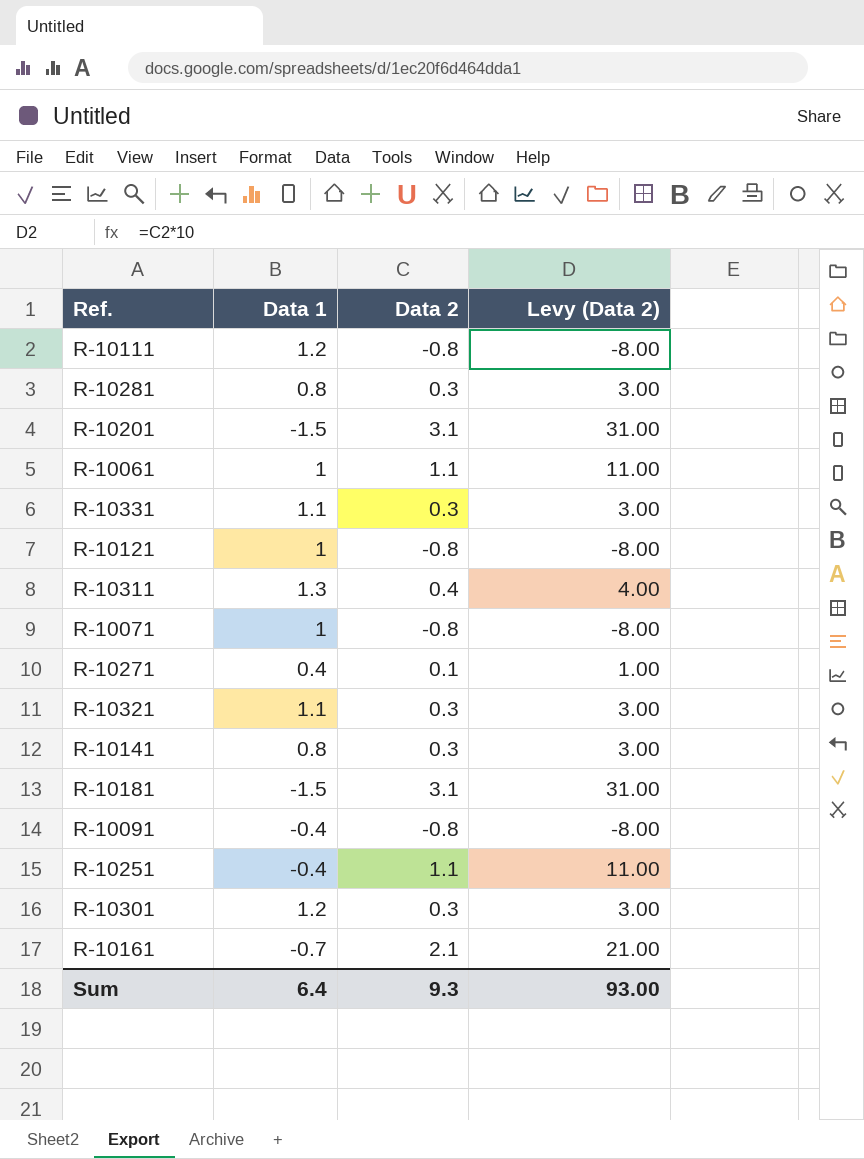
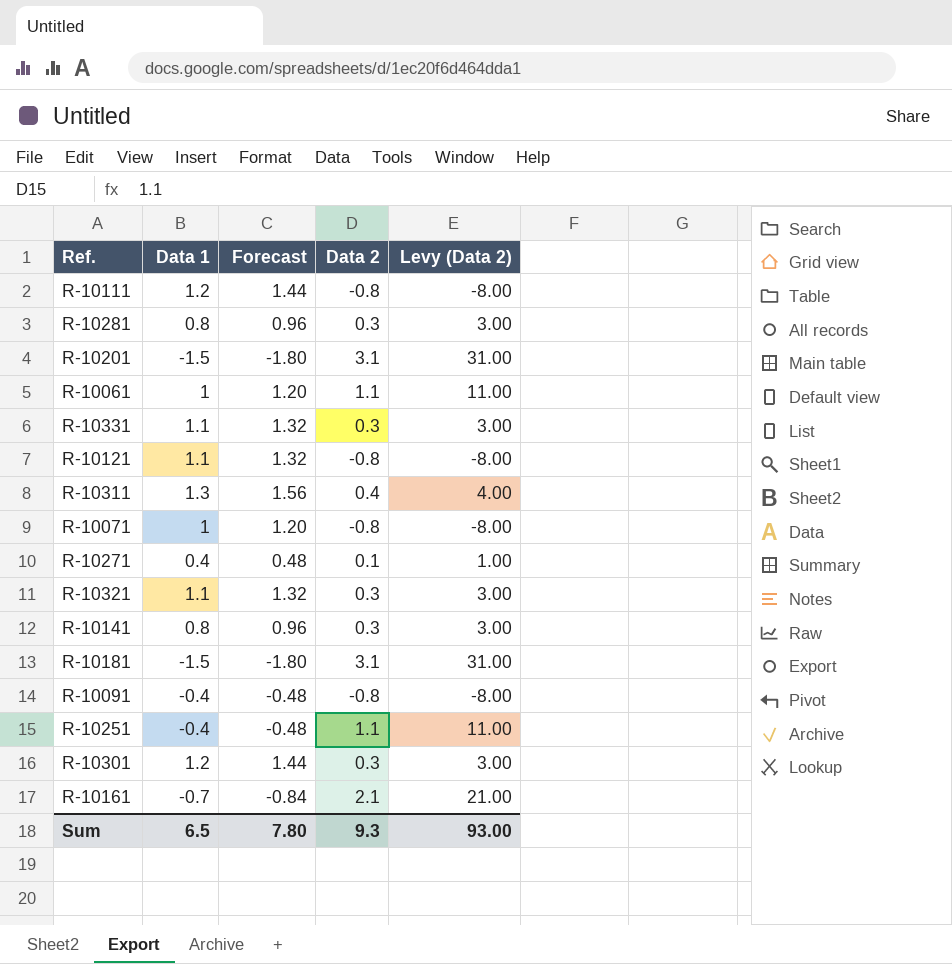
column Forecast | formula: none -> [Data 1] * 1.2
R-10121 | Data 1: 1 -> 1.1
Sum | Data 1: 6.4 -> 6.5

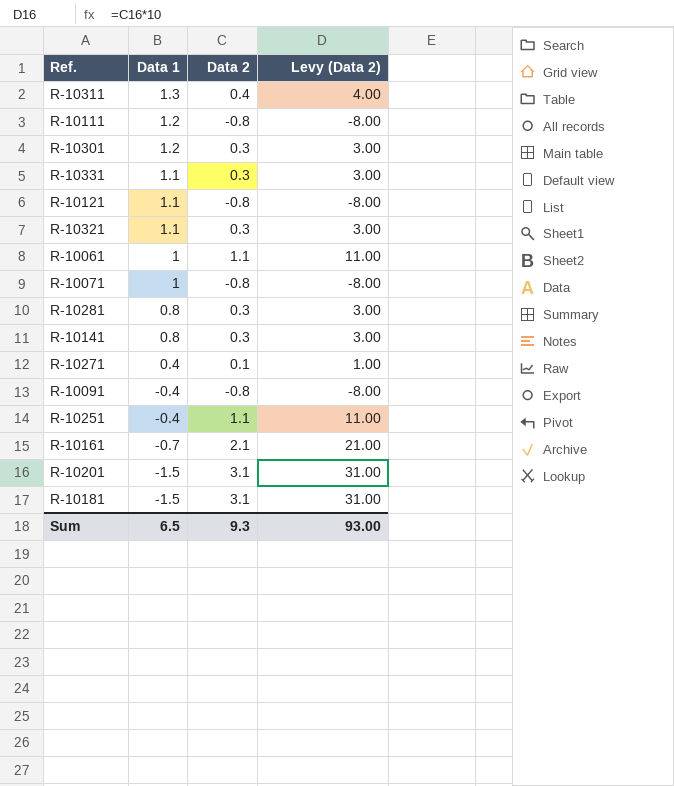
row order: none -> Data 1 descending
column Forecast | formula: [Data 1] * 1.2 -> none

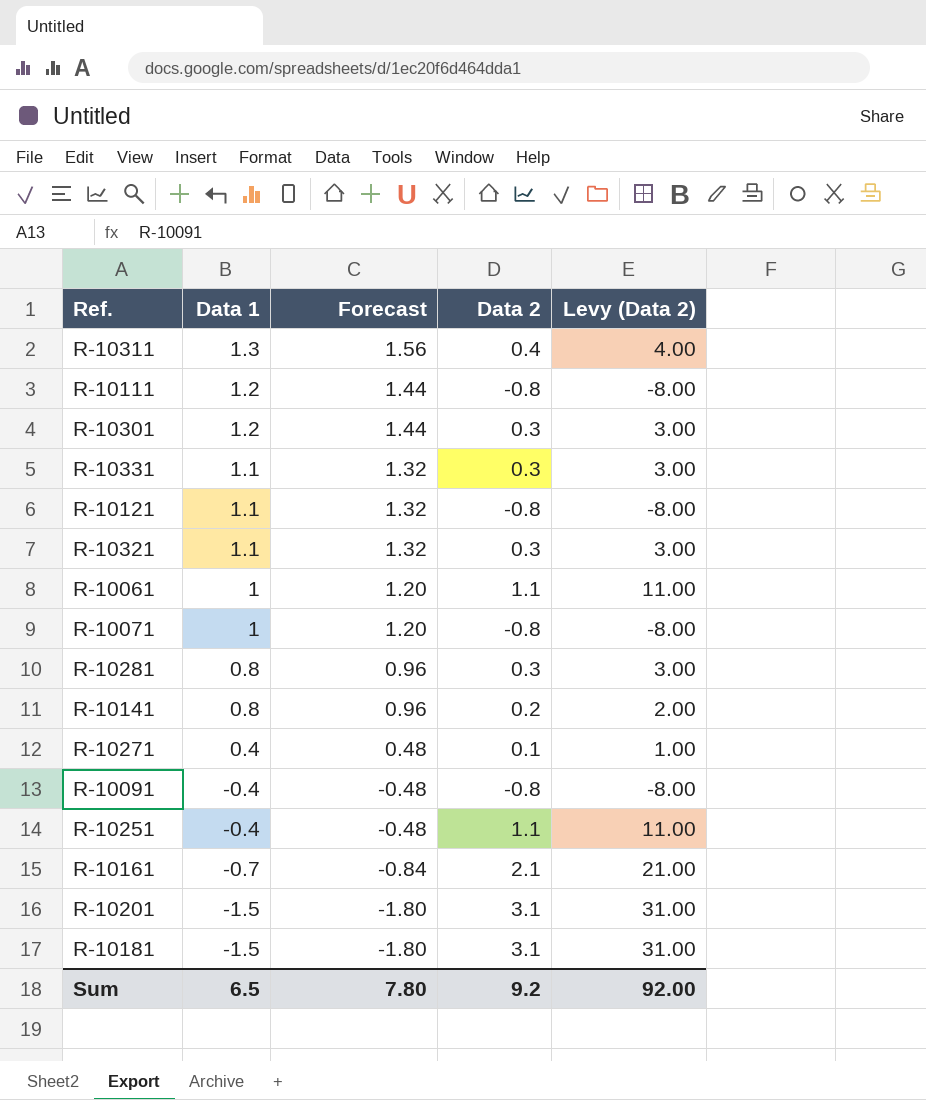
column Forecast | formula: none -> [Data 1] * 1.2
R-10141 | Data 2: 0.3 -> 0.2
R-10141 | Levy (Data 2): 3.00 -> 2.00
Sum | Data 2: 9.3 -> 9.2
Sum | Levy (Data 2): 93.00 -> 92.00

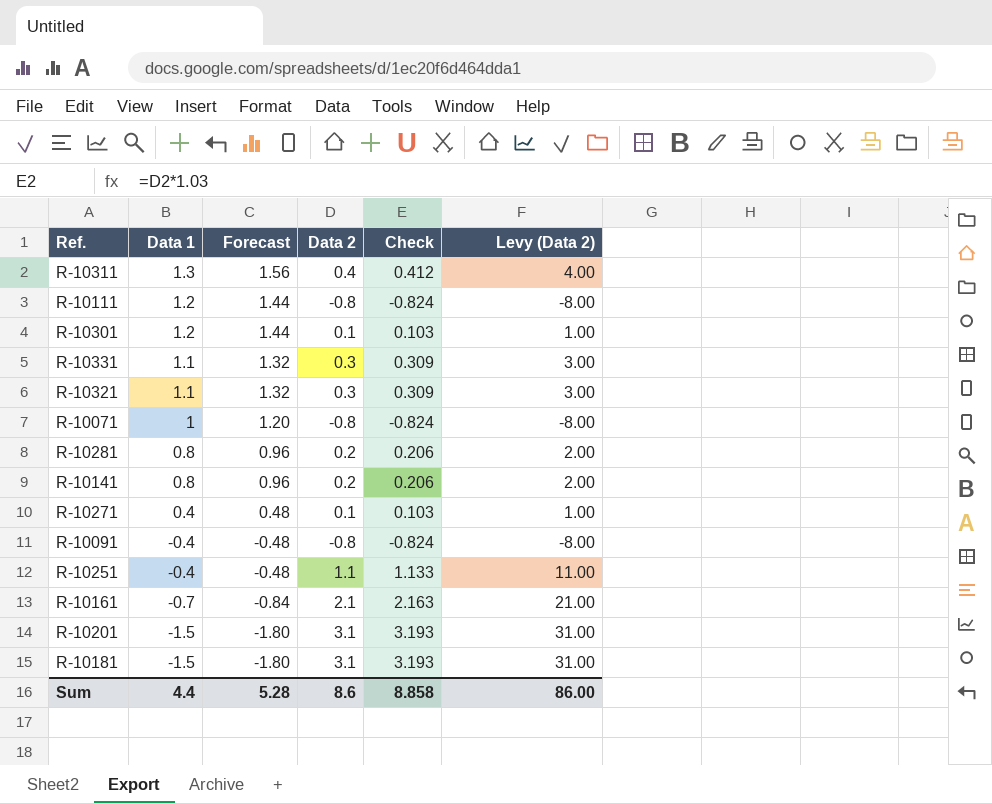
column Check | formula: none -> [Data 2] * 1.03
row R-10121: 1.1 | 1.32 | -0.8 | -8.00 -> none
row R-10061: 1 | 1.20 | 1.1 | 11.00 -> none
R-10301 | Data 2: 0.3 -> 0.1
R-10301 | Levy (Data 2): 3.00 -> 1.00
R-10281 | Data 2: 0.3 -> 0.2
R-10281 | Levy (Data 2): 3.00 -> 2.00
Sum | Data 1: 6.5 -> 4.4
Sum | Forecast: 7.80 -> 5.28
Sum | Data 2: 9.2 -> 8.6
Sum | Levy (Data 2): 92.00 -> 86.00

